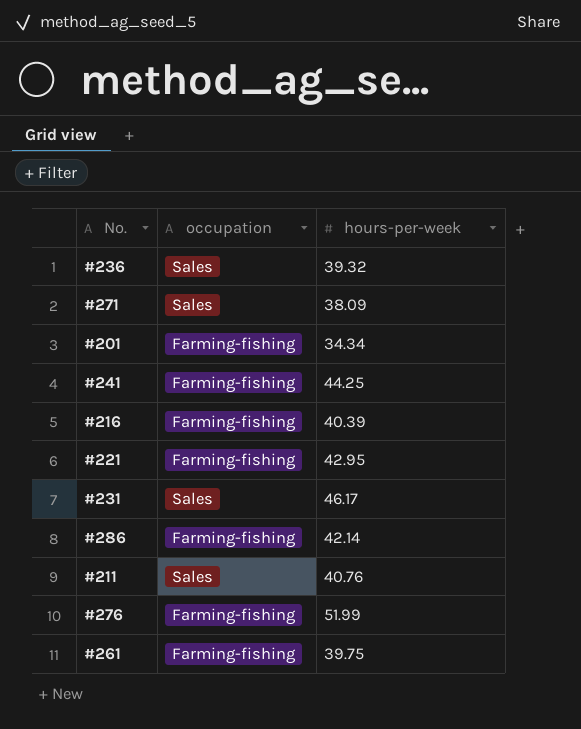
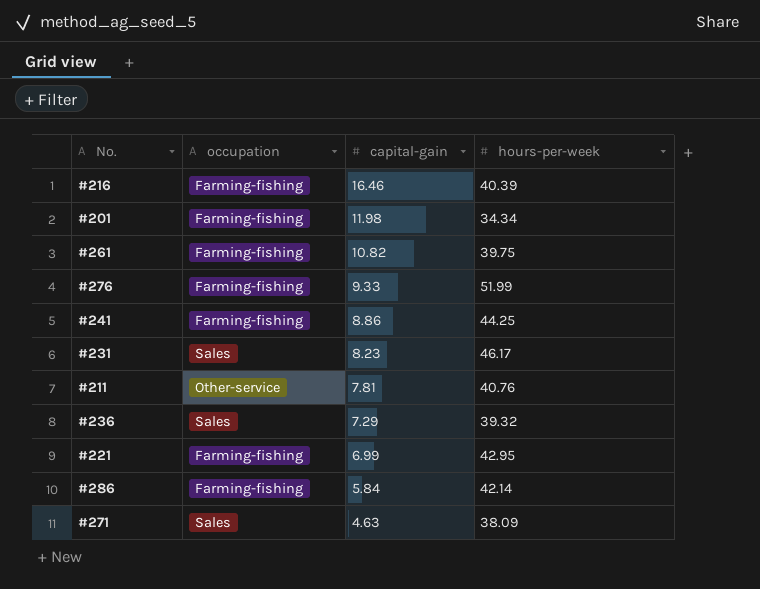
row order: none -> capital-gain descending
column capital-gain | position: none -> 3
#211 | occupation: Sales -> Other-service

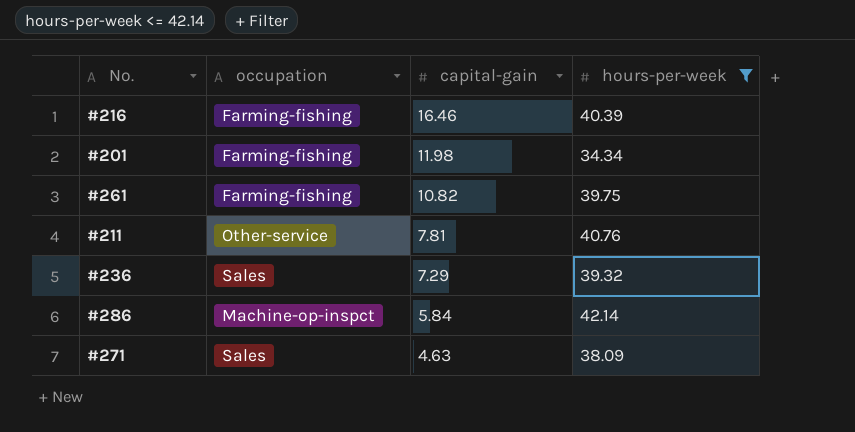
filter: none -> hours-per-week <= 42.14
#286 | occupation: Farming-fishing -> Machine-op-inspct

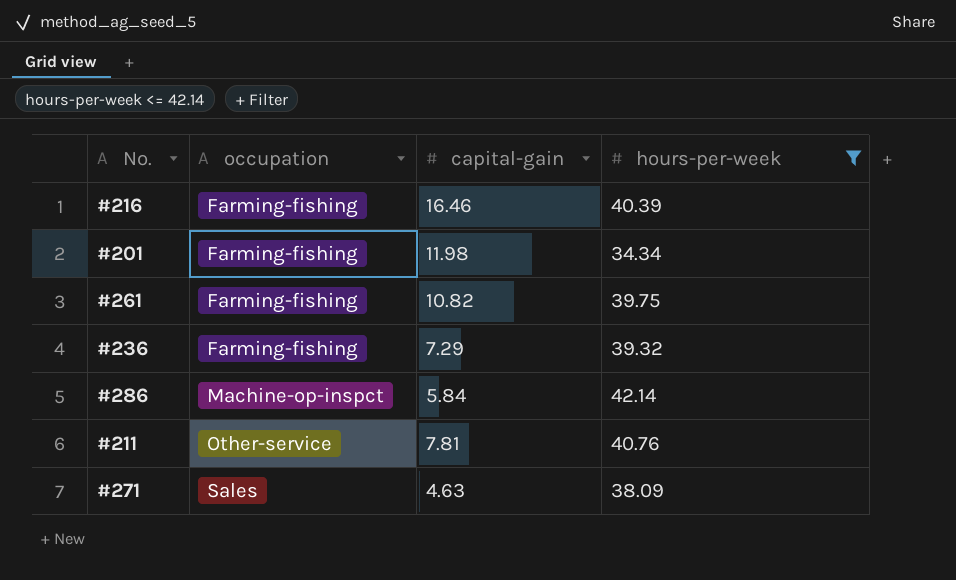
row order: capital-gain descending -> occupation ascending
#236 | occupation: Sales -> Farming-fishing

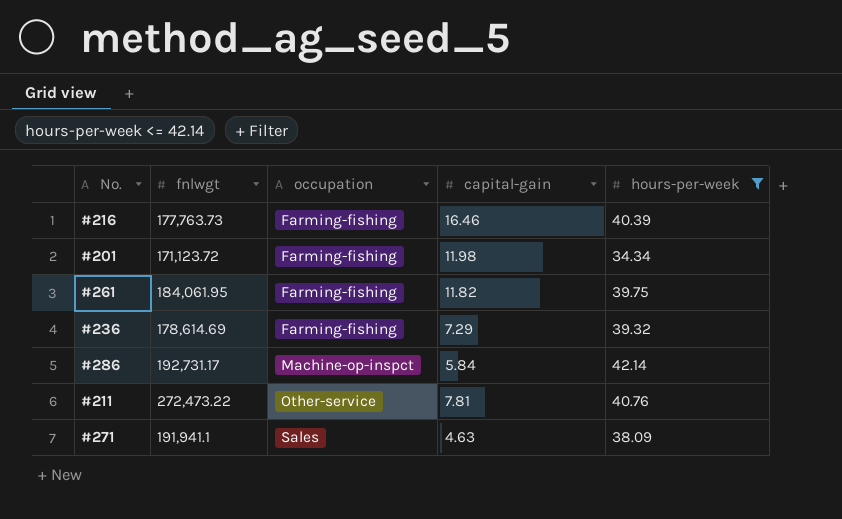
column fnlwgt | position: none -> 2
#261 | capital-gain: 10.82 -> 11.82

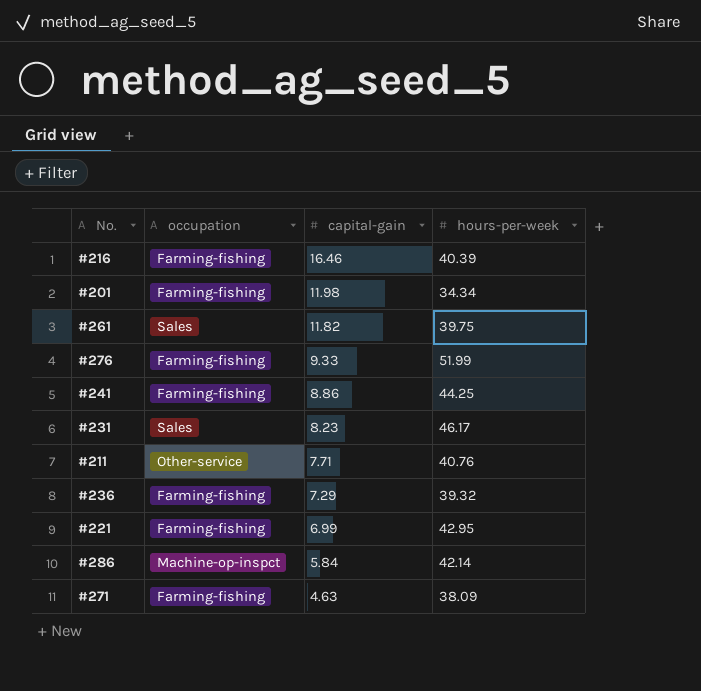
filter: hours-per-week <= 42.14 -> none
row order: occupation ascending -> capital-gain descending
column fnlwgt | position: 2 -> none
#261 | occupation: Farming-fishing -> Sales
#211 | capital-gain: 7.81 -> 7.71
#271 | occupation: Sales -> Farming-fishing

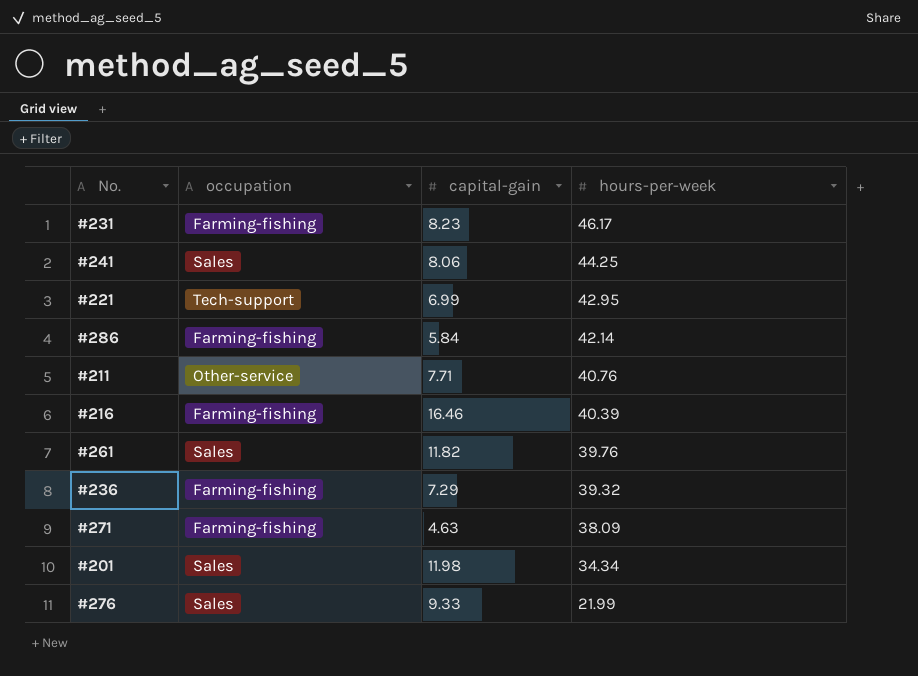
row order: capital-gain descending -> hours-per-week descending
#231 | occupation: Sales -> Farming-fishing
#241 | occupation: Farming-fishing -> Sales
#241 | capital-gain: 8.86 -> 8.06
#221 | occupation: Farming-fishing -> Tech-support
#286 | occupation: Machine-op-inspct -> Farming-fishing
#261 | hours-per-week: 39.75 -> 39.76
#201 | occupation: Farming-fishing -> Sales
#276 | occupation: Farming-fishing -> Sales
#276 | hours-per-week: 51.99 -> 21.99

